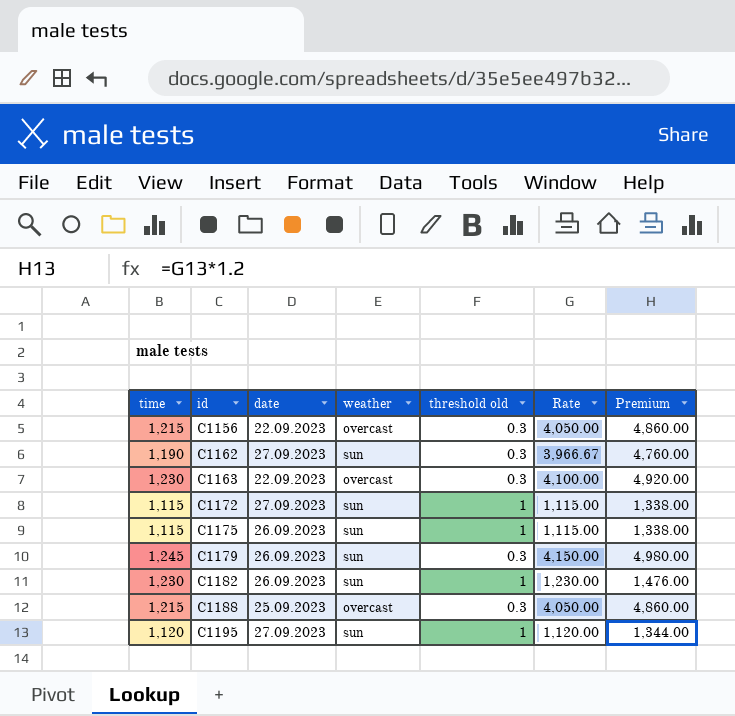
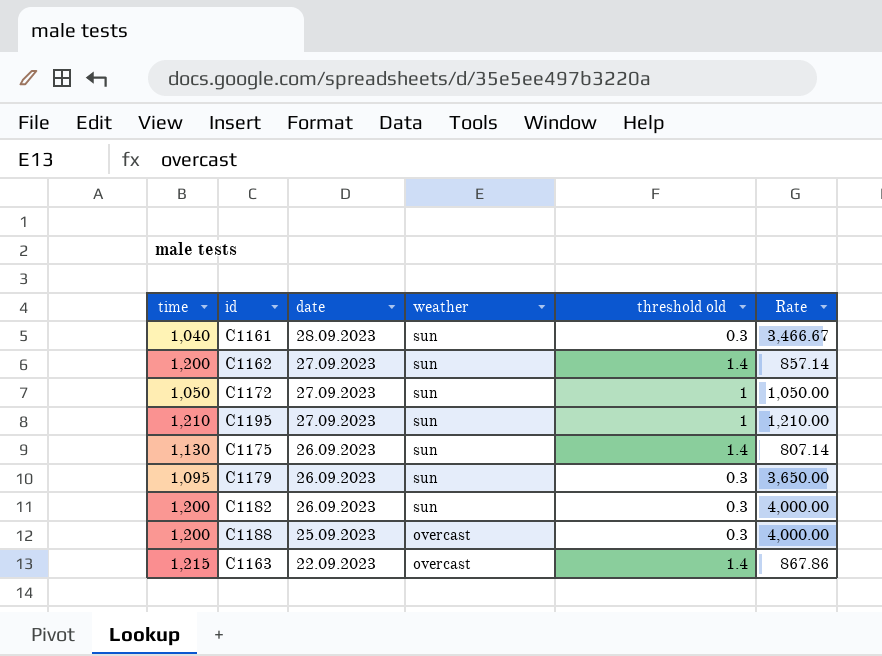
row order: id ascending -> date descending
column Premium | formula: [Rate] * 1.2 -> none
row C1156: 1,215 | 22.09.2023 | overcast | 0.3 | 4,050.00 | 4,860.00 -> none
row C1161: none -> 1,040 | 28.09.2023 | sun | 0.3 | 3,466.67
C1162 | time: 1,190 -> 1,200
C1162 | threshold old: 0.3 -> 1.4
C1162 | Rate: 3,966.67 -> 857.14
C1172 | time: 1,115 -> 1,050
C1172 | Rate: 1,115.00 -> 1,050.00
C1195 | time: 1,120 -> 1,210
C1195 | Rate: 1,120.00 -> 1,210.00
C1175 | time: 1,115 -> 1,130
C1175 | threshold old: 1 -> 1.4
C1175 | Rate: 1,115.00 -> 807.14
C1179 | time: 1,245 -> 1,095
C1179 | Rate: 4,150.00 -> 3,650.00
C1182 | time: 1,230 -> 1,200
C1182 | threshold old: 1 -> 0.3
C1182 | Rate: 1,230.00 -> 4,000.00
C1188 | time: 1,215 -> 1,200
C1188 | Rate: 4,050.00 -> 4,000.00
C1163 | time: 1,230 -> 1,215
C1163 | threshold old: 0.3 -> 1.4
C1163 | Rate: 4,100.00 -> 867.86

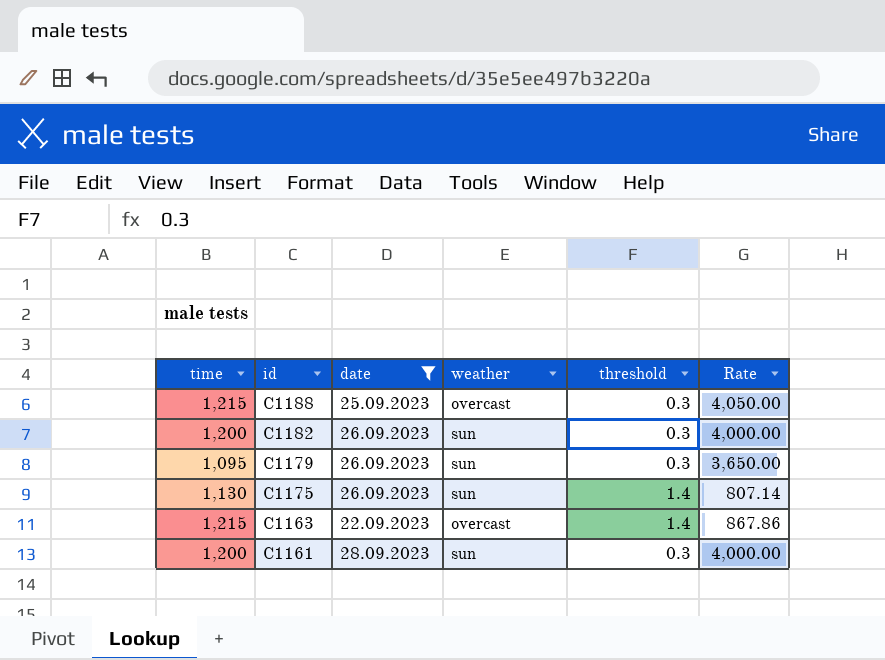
filter: none -> date != 27.09.2023
row order: date descending -> id descending
column name: threshold old -> threshold
C1188 | time: 1,200 -> 1,215
C1188 | Rate: 4,000.00 -> 4,050.00
C1161 | time: 1,040 -> 1,200
C1161 | Rate: 3,466.67 -> 4,000.00

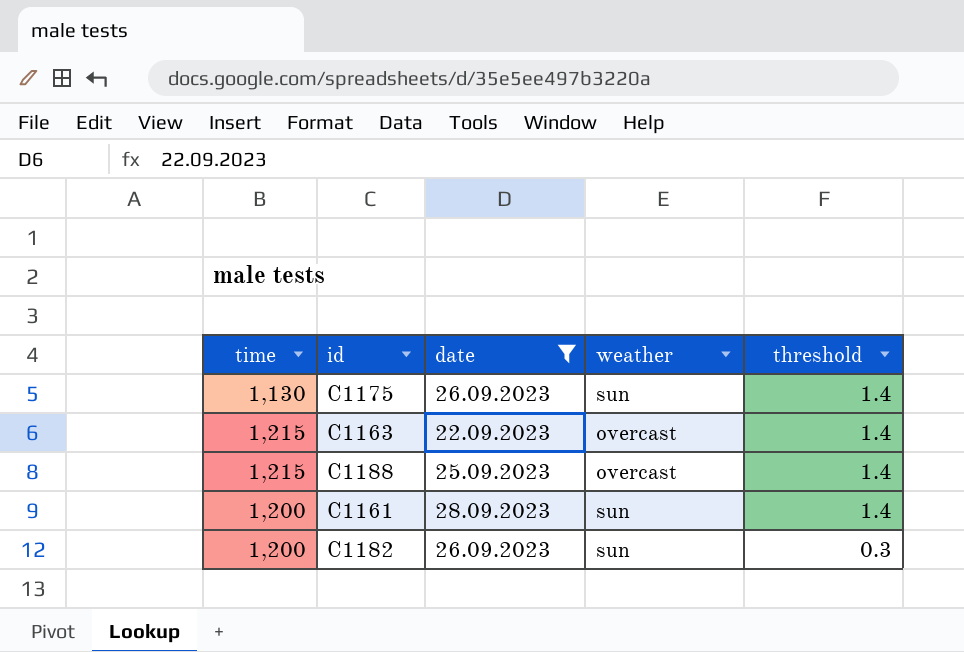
row order: id descending -> threshold descending
column Rate | formula: [time] / [threshold] -> none
row C1179: 1,095 | 26.09.2023 | sun | 0.3 | 3,650.00 -> none
C1188 | threshold: 0.3 -> 1.4
C1161 | threshold: 0.3 -> 1.4

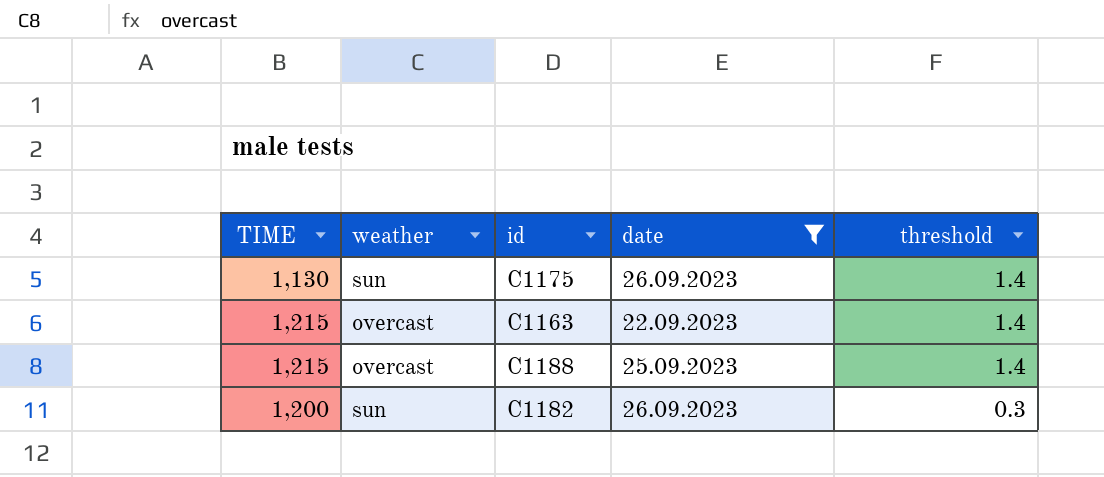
column name: time -> TIME
column weather | position: 4 -> 2
row C1161: 1,200 | 28.09.2023 | sun | 1.4 -> none

